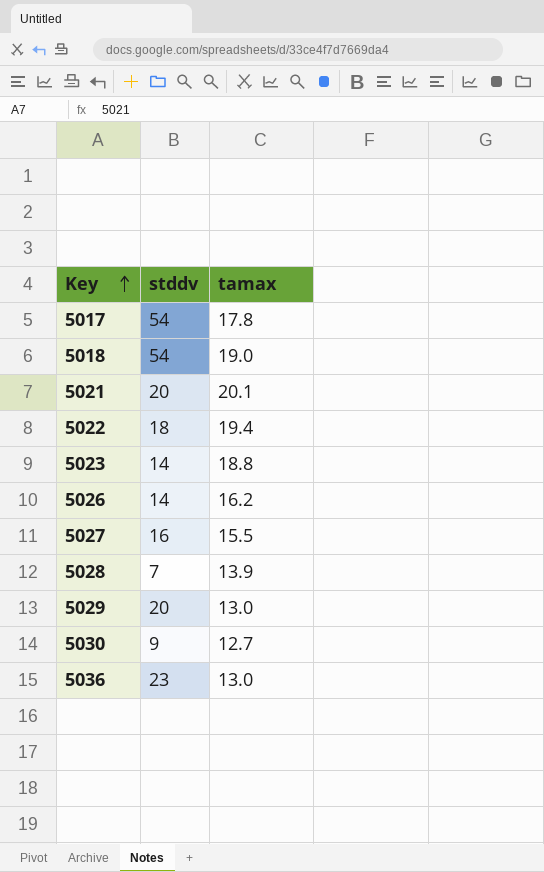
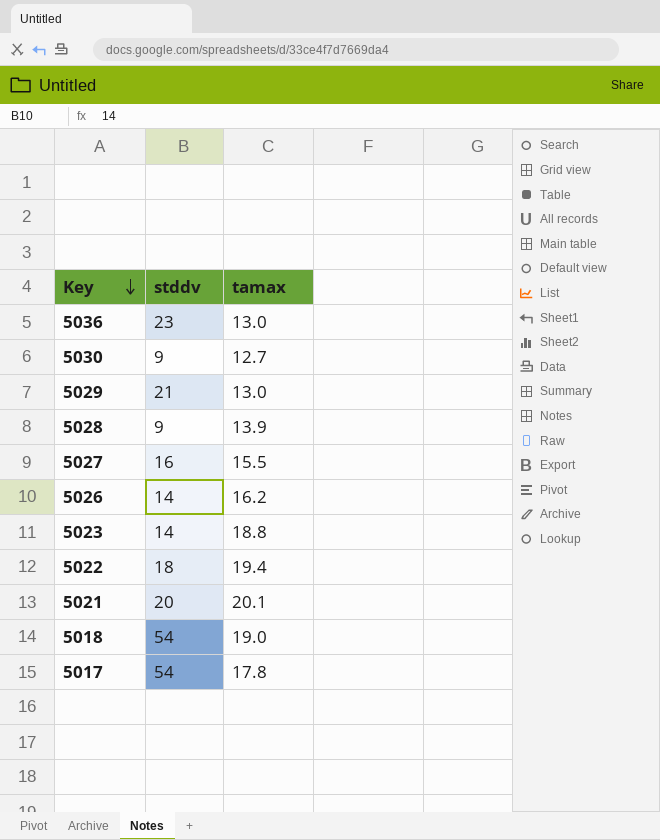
row order: Key ascending -> Key descending
5029 | stddv: 20 -> 21
5028 | stddv: 7 -> 9

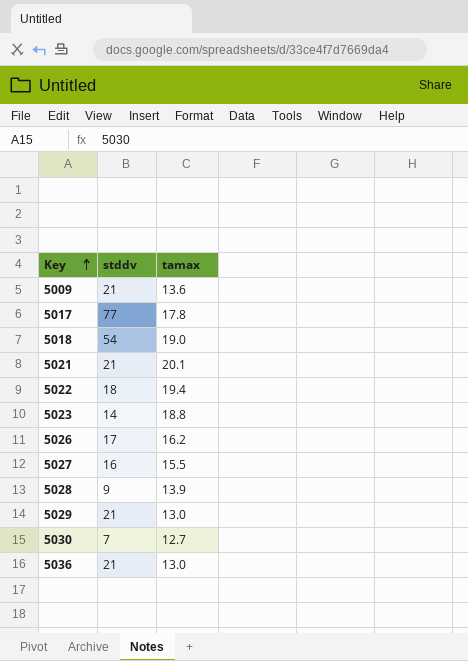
row order: Key descending -> Key ascending
row 5009: none -> 21 | 13.6
5017 | stddv: 54 -> 77
5021 | stddv: 20 -> 21
5026 | stddv: 14 -> 17
5030 | stddv: 9 -> 7
5036 | stddv: 23 -> 21

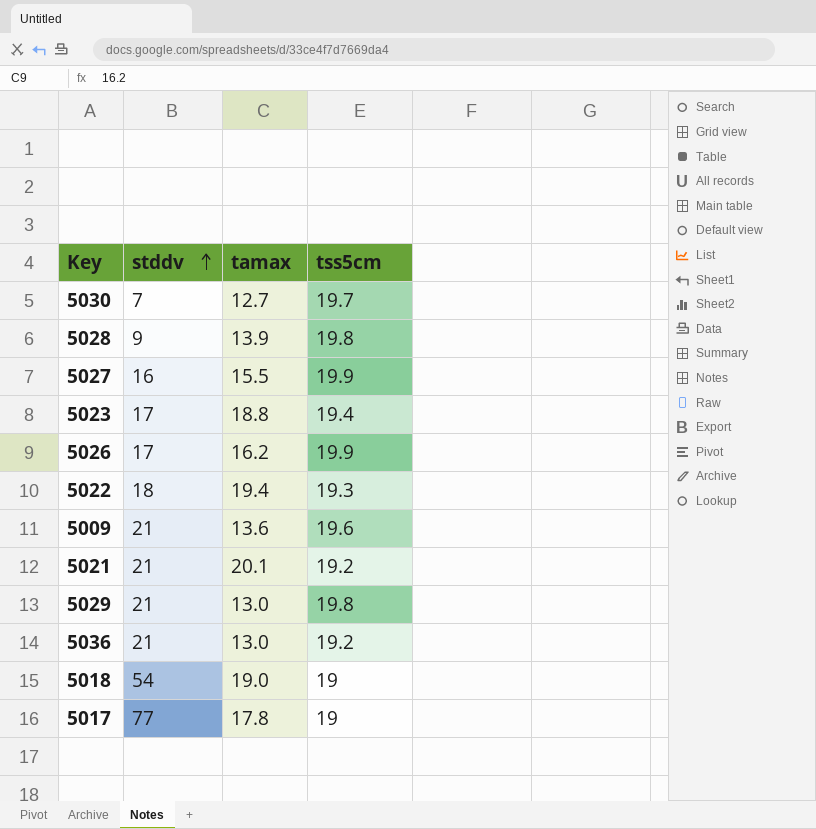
row order: Key ascending -> stddv ascending
column tss5cm | position: none -> 4
5023 | stddv: 14 -> 17

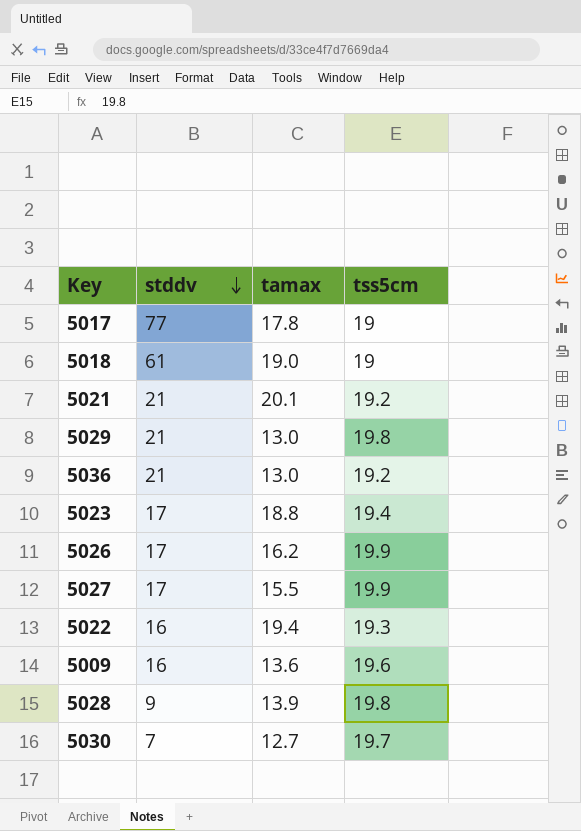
row order: stddv ascending -> stddv descending
5018 | stddv: 54 -> 61
5027 | stddv: 16 -> 17
5022 | stddv: 18 -> 16
5009 | stddv: 21 -> 16

